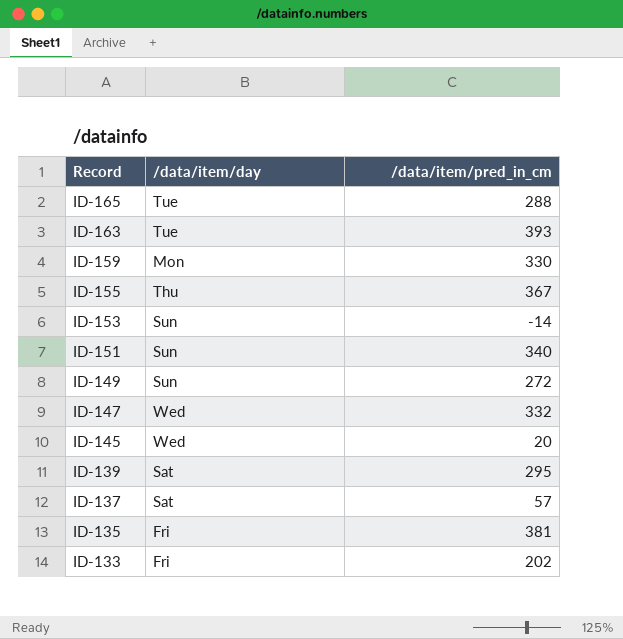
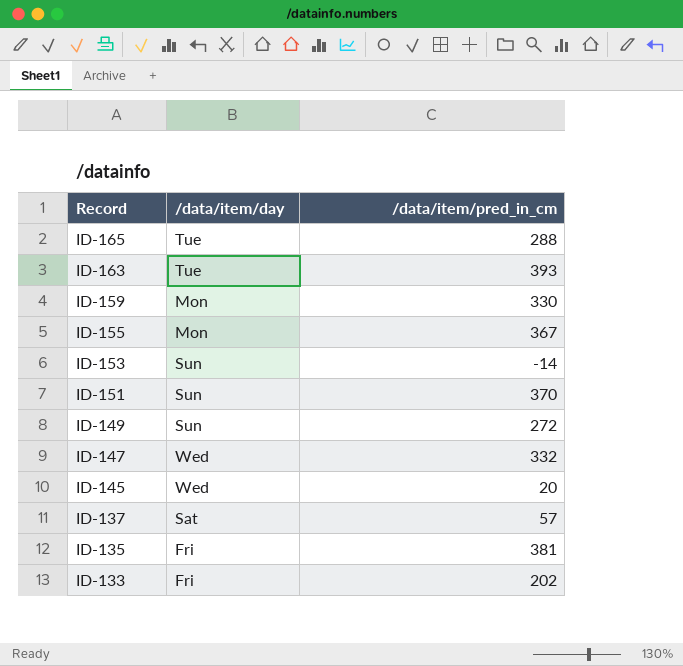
row ID-139: Sat | 295 -> none
ID-155 | /data/item/day: Thu -> Mon
ID-151 | /data/item/pred_in_cm: 340 -> 370

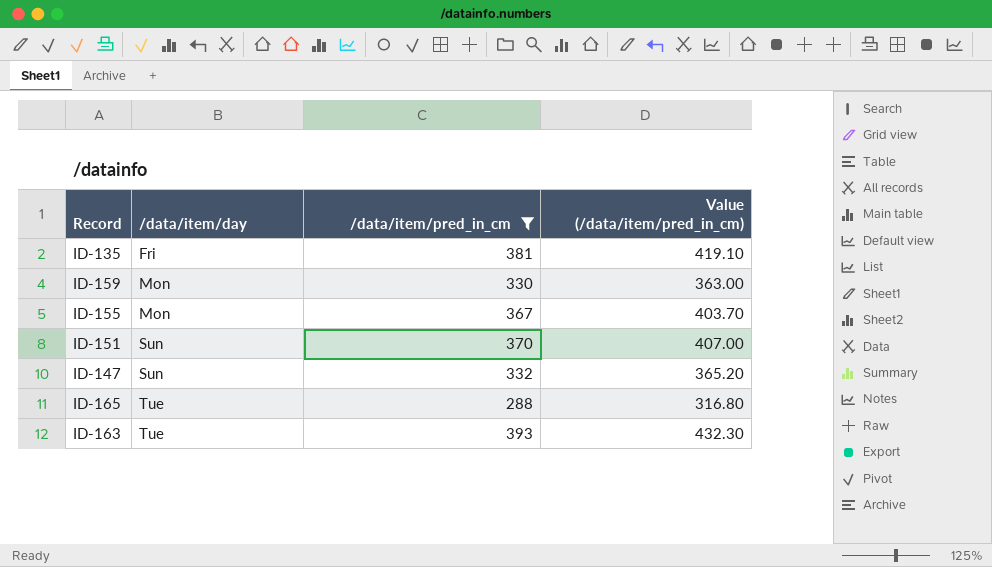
filter: none -> /data/item/pred_in_cm >= 288
row order: Record descending -> /data/item/day ascending
column Value (/data/item/pred_in_cm) | formula: none -> [/data/item/pred_in_cm] * 1.1
ID-147 | /data/item/day: Wed -> Sun

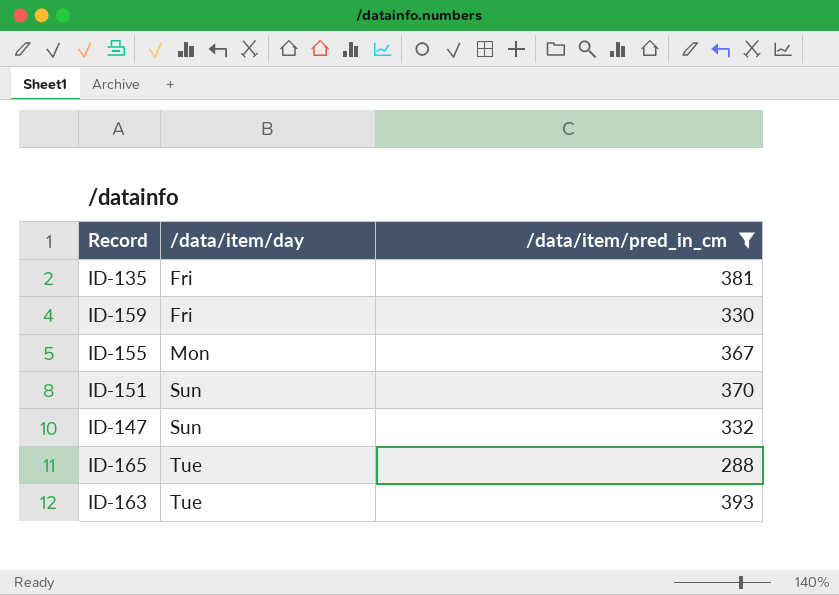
column Value (/data/item/pred_in_cm) | formula: [/data/item/pred_in_cm] * 1.1 -> none
ID-159 | /data/item/day: Mon -> Fri

